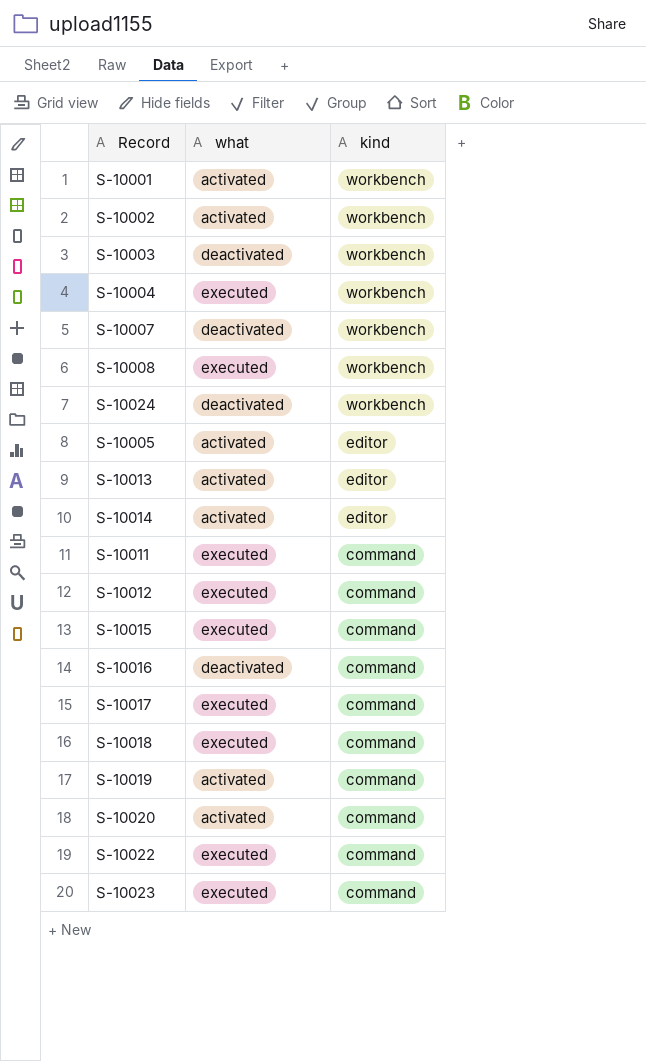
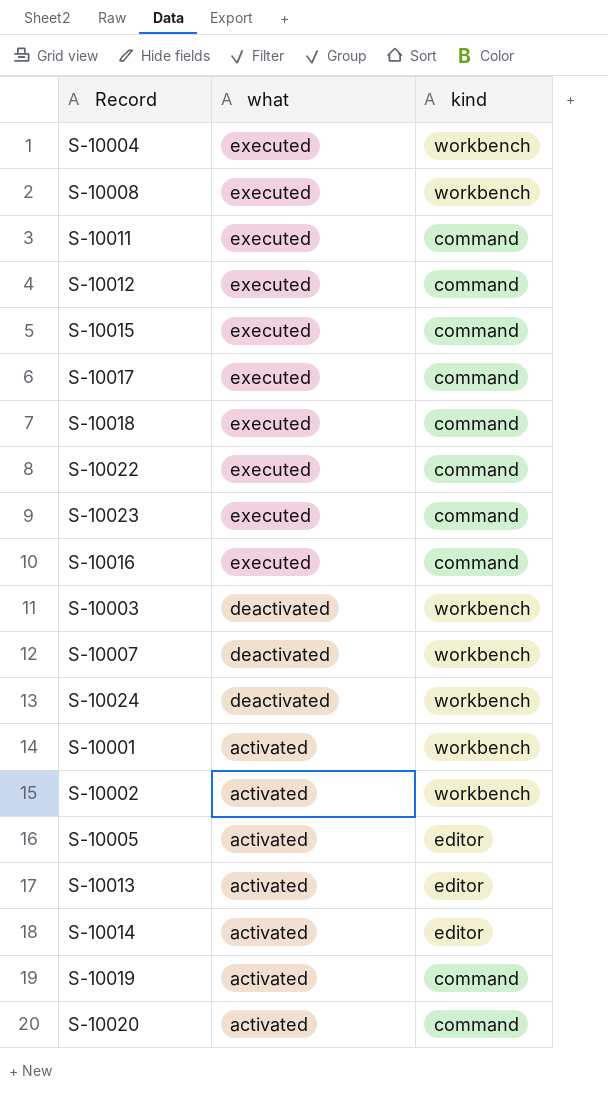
row order: kind descending -> what descending
S-10016 | what: deactivated -> executed

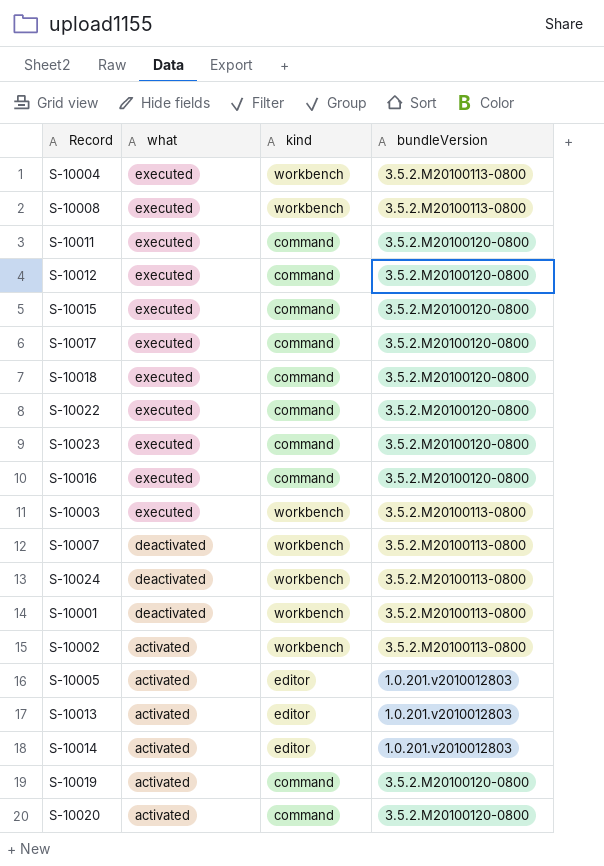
column bundleVersion | position: none -> 4
S-10003 | what: deactivated -> executed
S-10001 | what: activated -> deactivated

